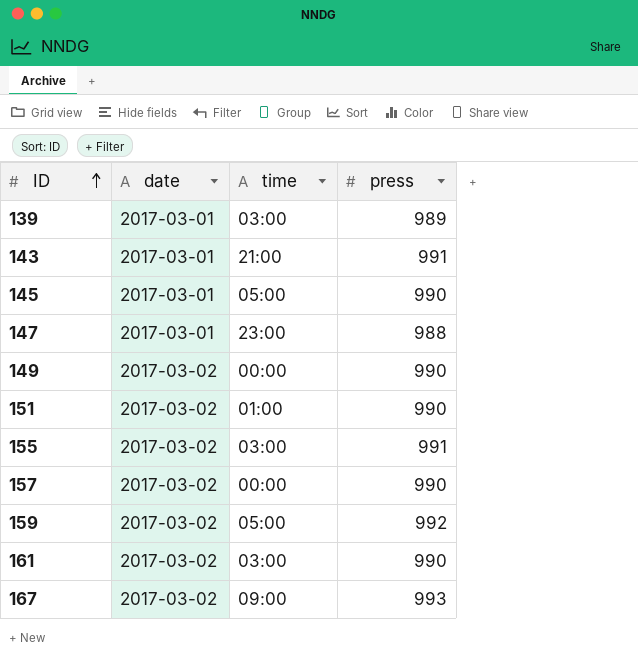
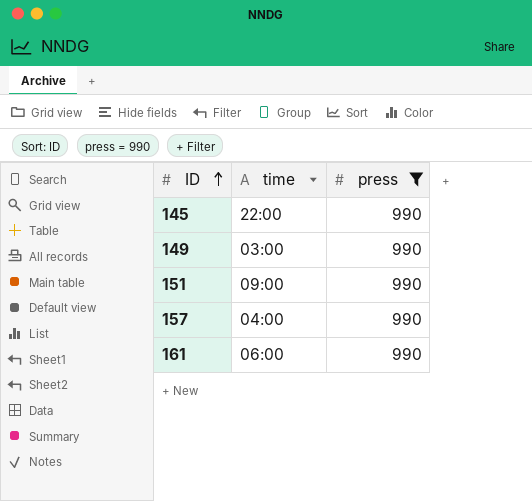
filter: none -> press = 990
column date | position: 2 -> none
145 | time: 05:00 -> 22:00
149 | time: 00:00 -> 03:00
151 | time: 01:00 -> 09:00
157 | time: 00:00 -> 04:00
161 | time: 03:00 -> 06:00

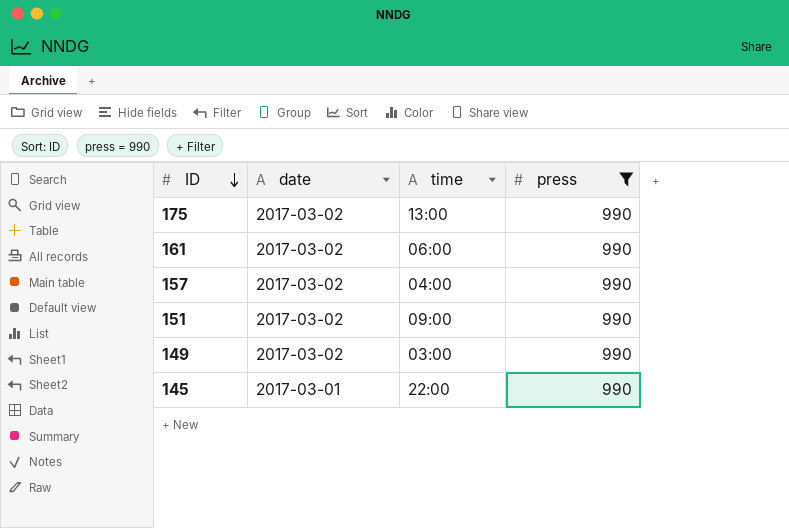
row order: ID ascending -> ID descending
column date | position: none -> 2
row 175: none -> 2017-03-02 | 13:00 | 990

